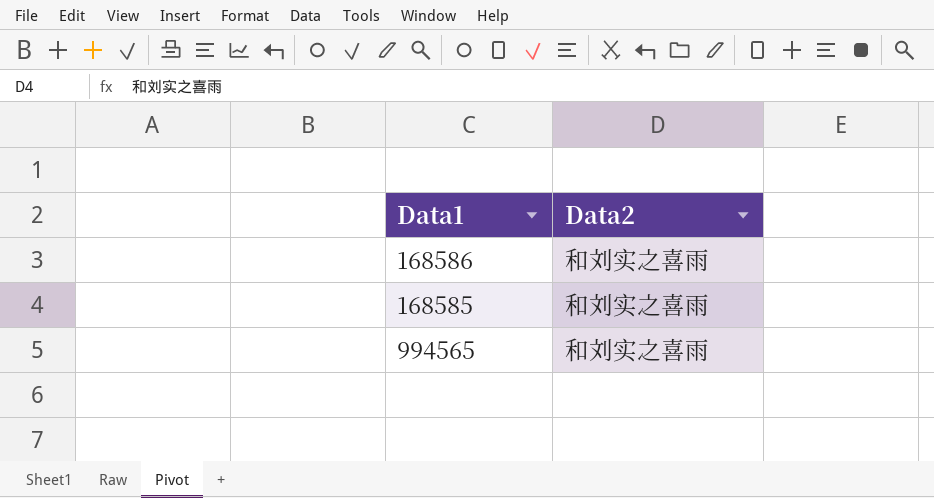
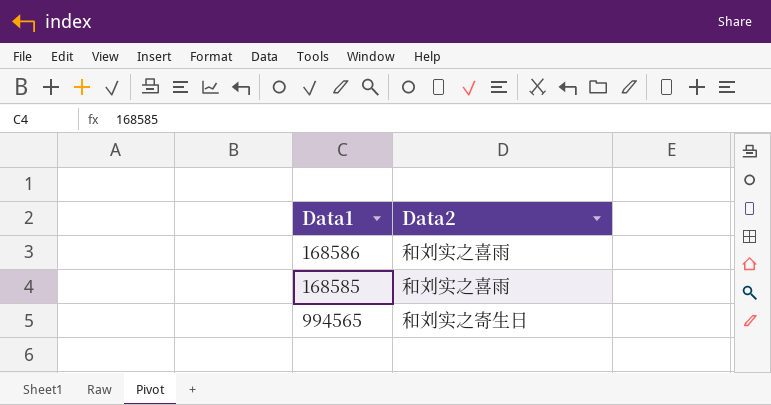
994565 | Data2: 和刘实之喜雨 -> 和刘实之寄生日

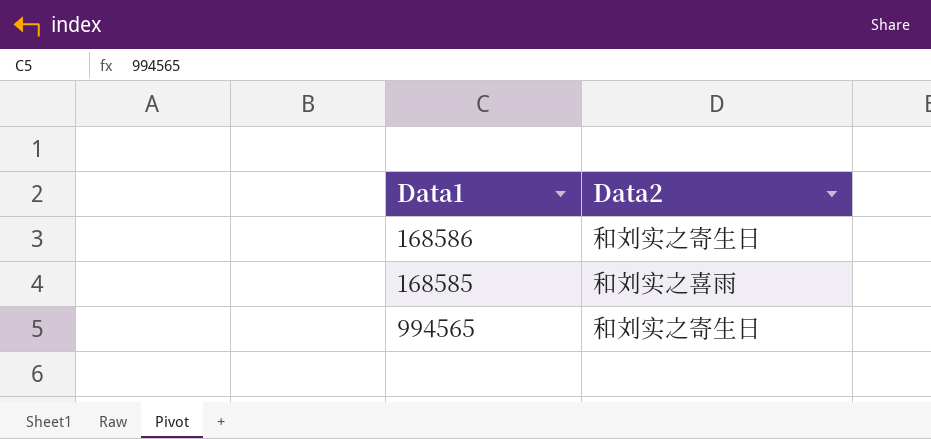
168586 | Data2: 和刘实之喜雨 -> 和刘实之寄生日

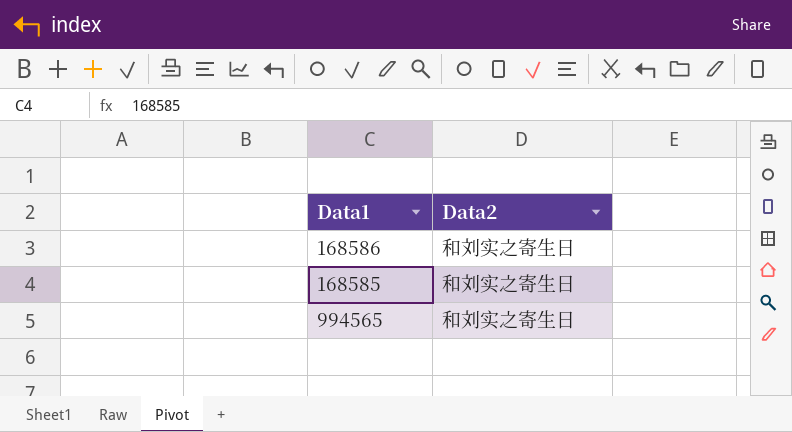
168585 | Data2: 和刘实之喜雨 -> 和刘实之寄生日

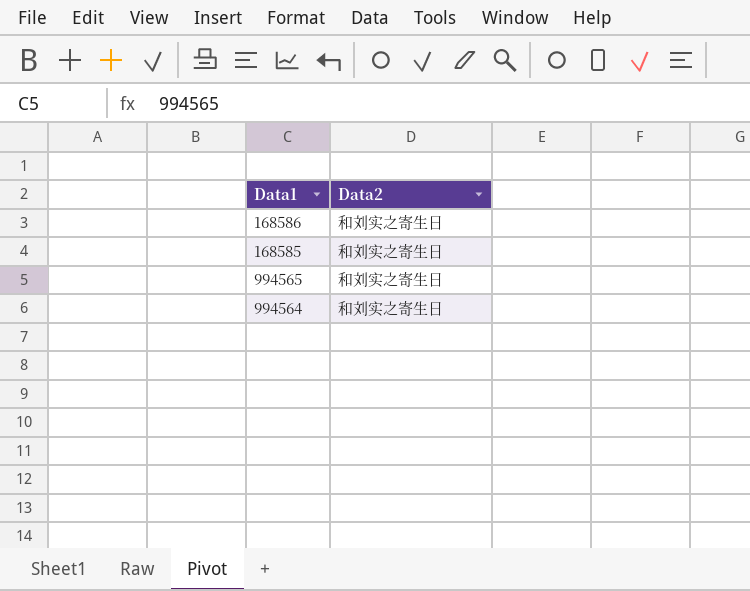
row 994564: none -> 和刘实之寄生日

